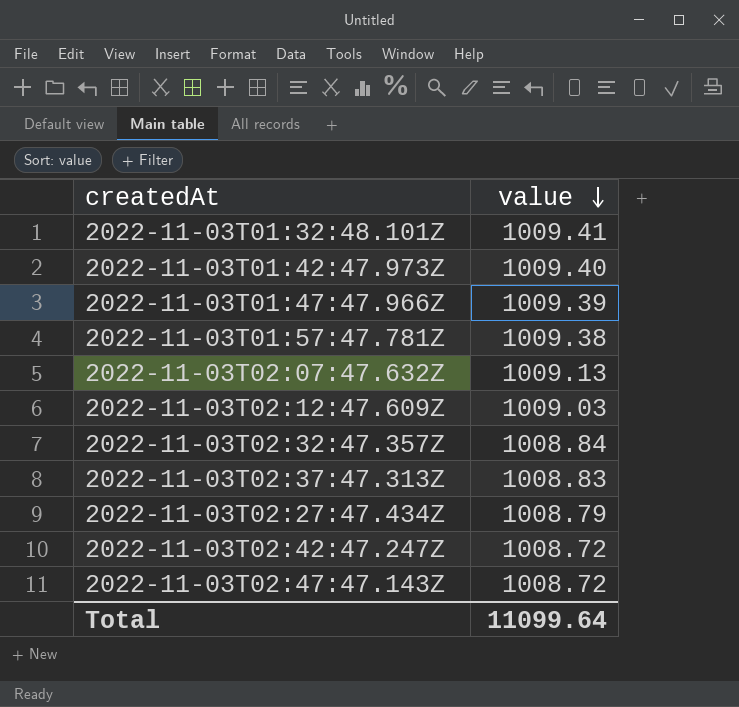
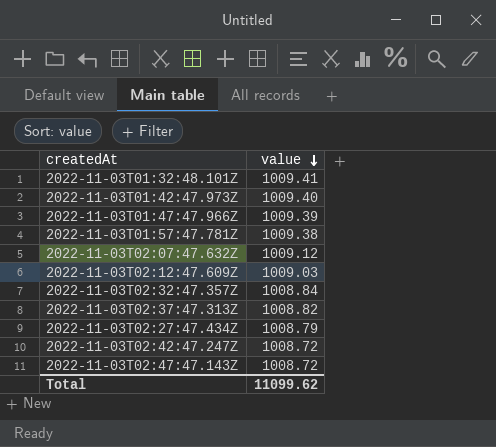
2022-11-03T02:07:47.632Z | value: 1009.13 -> 1009.12
2022-11-03T02:37:47.313Z | value: 1008.83 -> 1008.82
Total | value: 11099.64 -> 11099.62

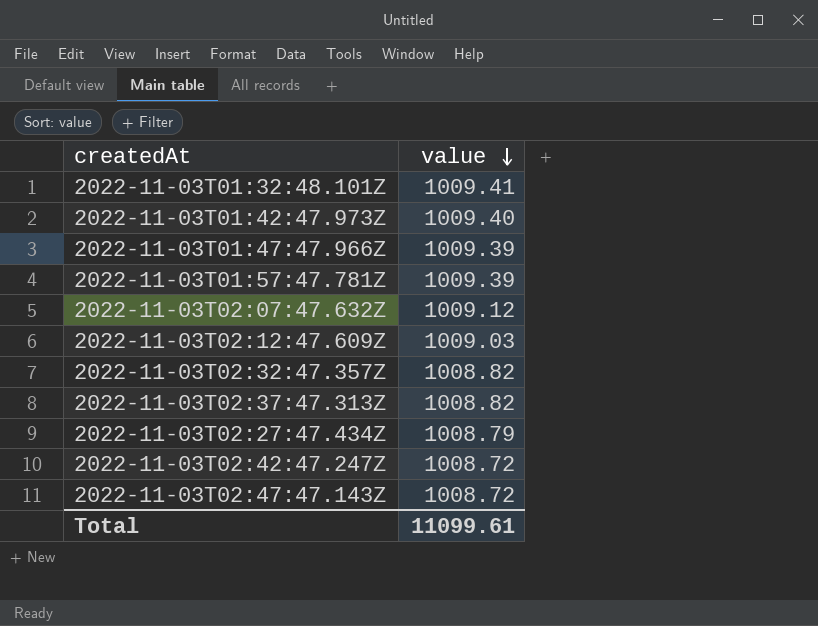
2022-11-03T01:57:47.781Z | value: 1009.38 -> 1009.39
2022-11-03T02:32:47.357Z | value: 1008.84 -> 1008.82
Total | value: 11099.62 -> 11099.61

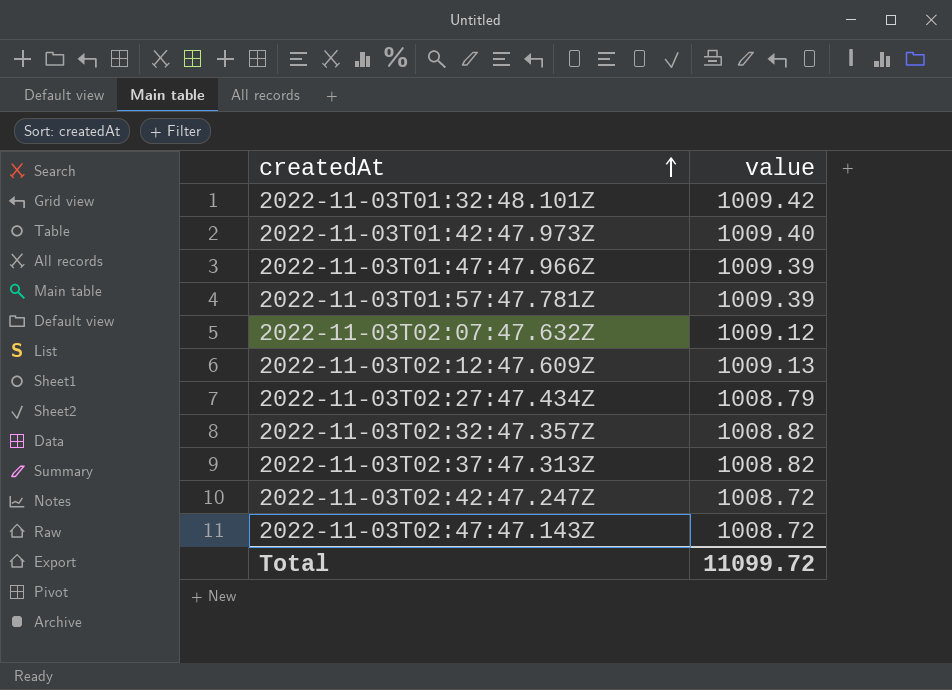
row order: value descending -> createdAt ascending
2022-11-03T01:32:48.101Z | value: 1009.41 -> 1009.42
2022-11-03T02:12:47.609Z | value: 1009.03 -> 1009.13
Total | value: 11099.61 -> 11099.72

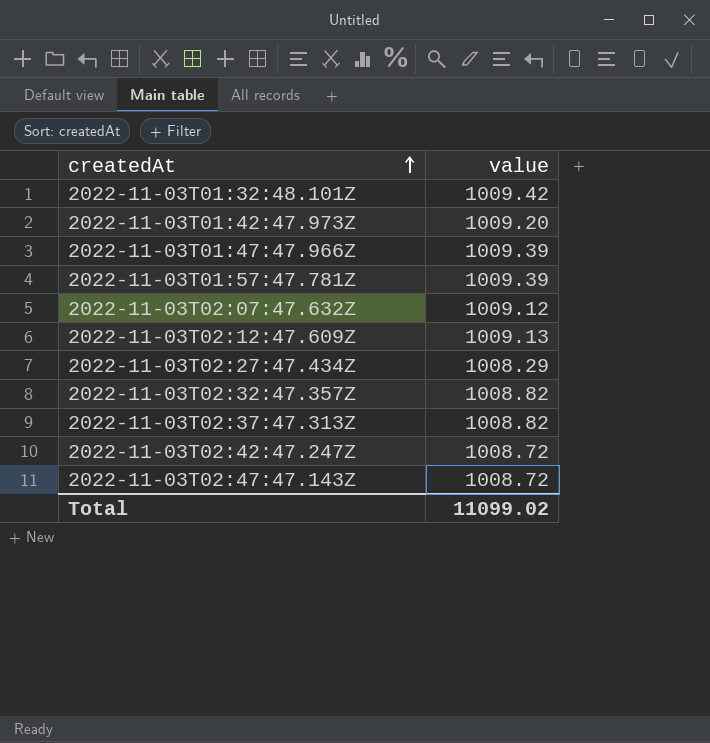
2022-11-03T01:42:47.973Z | value: 1009.40 -> 1009.20
2022-11-03T02:27:47.434Z | value: 1008.79 -> 1008.29
Total | value: 11099.72 -> 11099.02

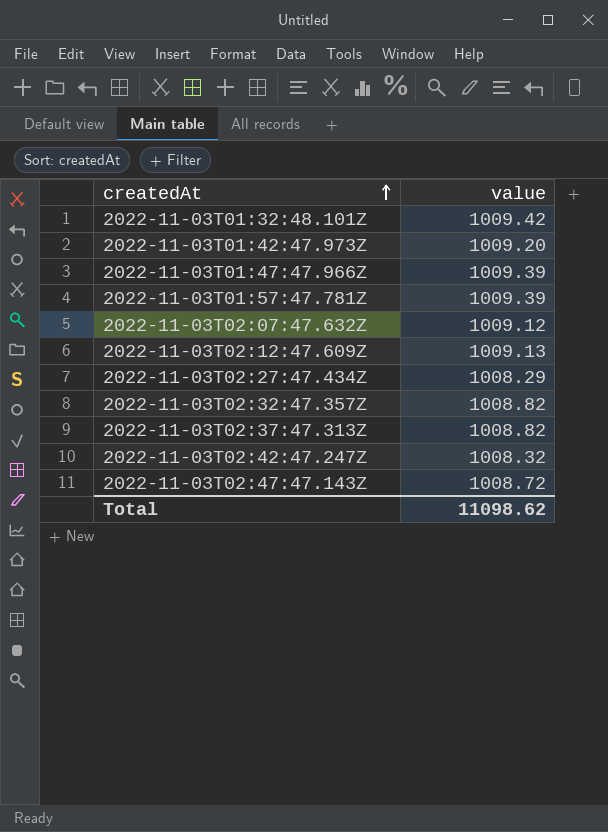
2022-11-03T02:42:47.247Z | value: 1008.72 -> 1008.32
Total | value: 11099.02 -> 11098.62

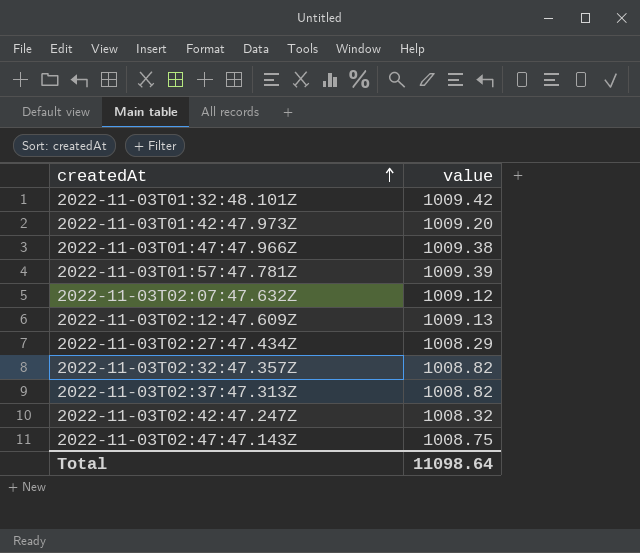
2022-11-03T01:47:47.966Z | value: 1009.39 -> 1009.38
2022-11-03T02:47:47.143Z | value: 1008.72 -> 1008.75
Total | value: 11098.62 -> 11098.64

